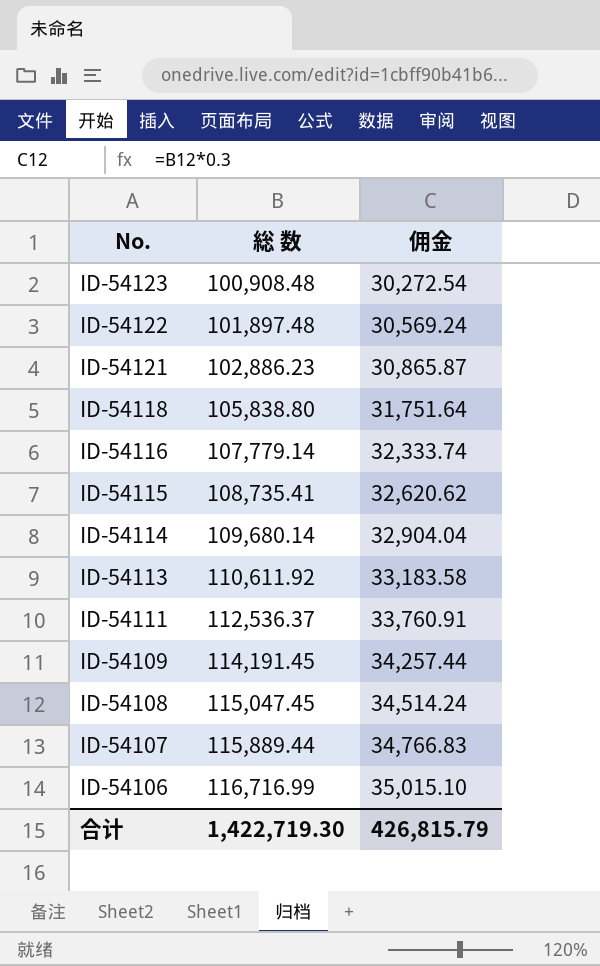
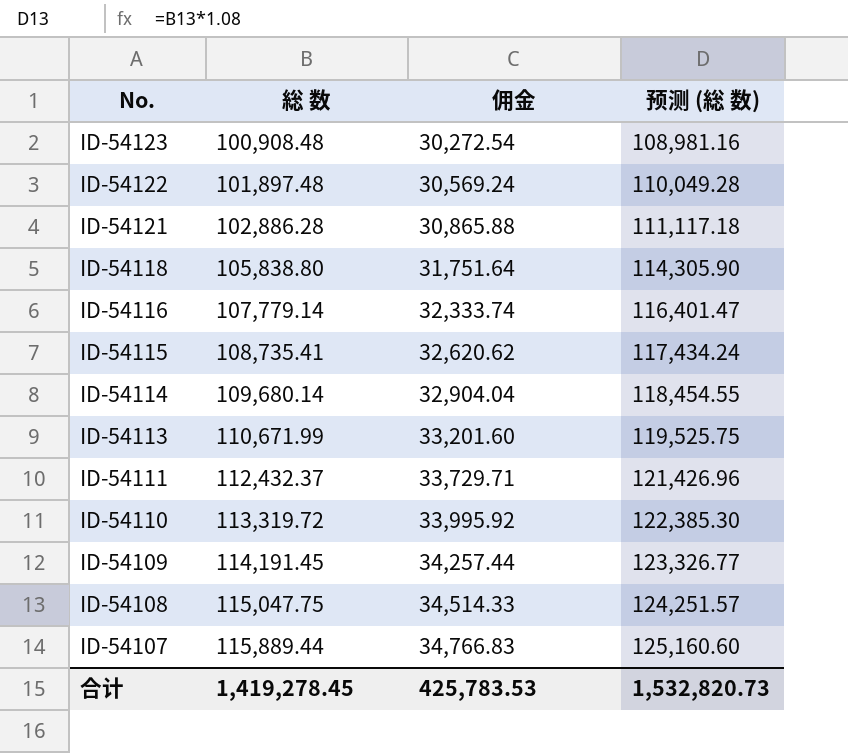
column 预测 (総 数) | formula: none -> [総 数] * 1.08
row ID-54106: 116,716.99 | 35,015.10 -> none
ID-54121 | 総 数: 102,886.23 -> 102,886.28
ID-54121 | 佣金: 30,865.87 -> 30,865.88
ID-54113 | 総 数: 110,611.92 -> 110,671.99
ID-54113 | 佣金: 33,183.58 -> 33,201.60
ID-54111 | 総 数: 112,536.37 -> 112,432.37
ID-54111 | 佣金: 33,760.91 -> 33,729.71
row ID-54110: none -> 113,319.72 | 33,995.92 | 122,385.30
ID-54108 | 総 数: 115,047.45 -> 115,047.75
ID-54108 | 佣金: 34,514.24 -> 34,514.33
合计 | 総 数: 1,422,719.30 -> 1,419,278.45
合计 | 佣金: 426,815.79 -> 425,783.53

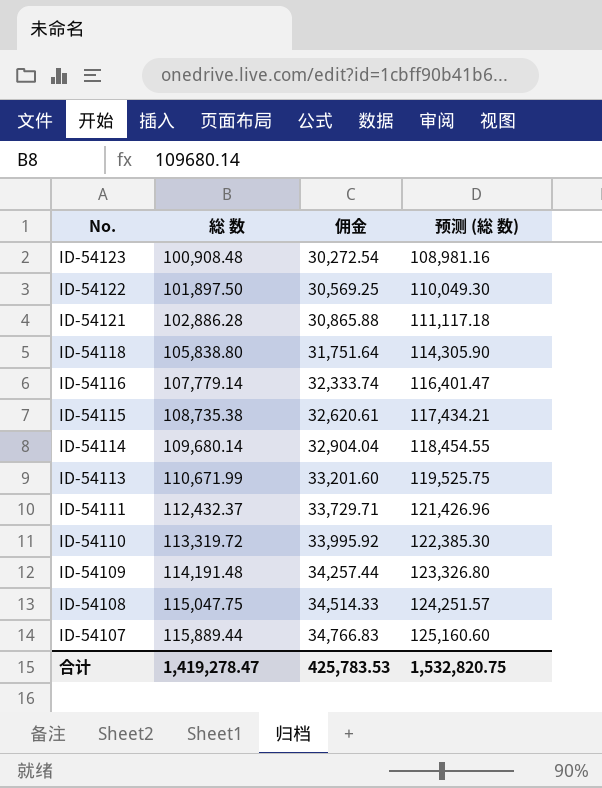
ID-54122 | 総 数: 101,897.48 -> 101,897.50
ID-54122 | 佣金: 30,569.24 -> 30,569.25
ID-54122 | 预测 (総 数): 110,049.28 -> 110,049.30
ID-54115 | 総 数: 108,735.41 -> 108,735.38
ID-54115 | 佣金: 32,620.62 -> 32,620.61
ID-54115 | 预测 (総 数): 117,434.24 -> 117,434.21
ID-54109 | 総 数: 114,191.45 -> 114,191.48
ID-54109 | 预测 (総 数): 123,326.77 -> 123,326.80
合计 | 総 数: 1,419,278.45 -> 1,419,278.47
合计 | 预测 (総 数): 1,532,820.73 -> 1,532,820.75

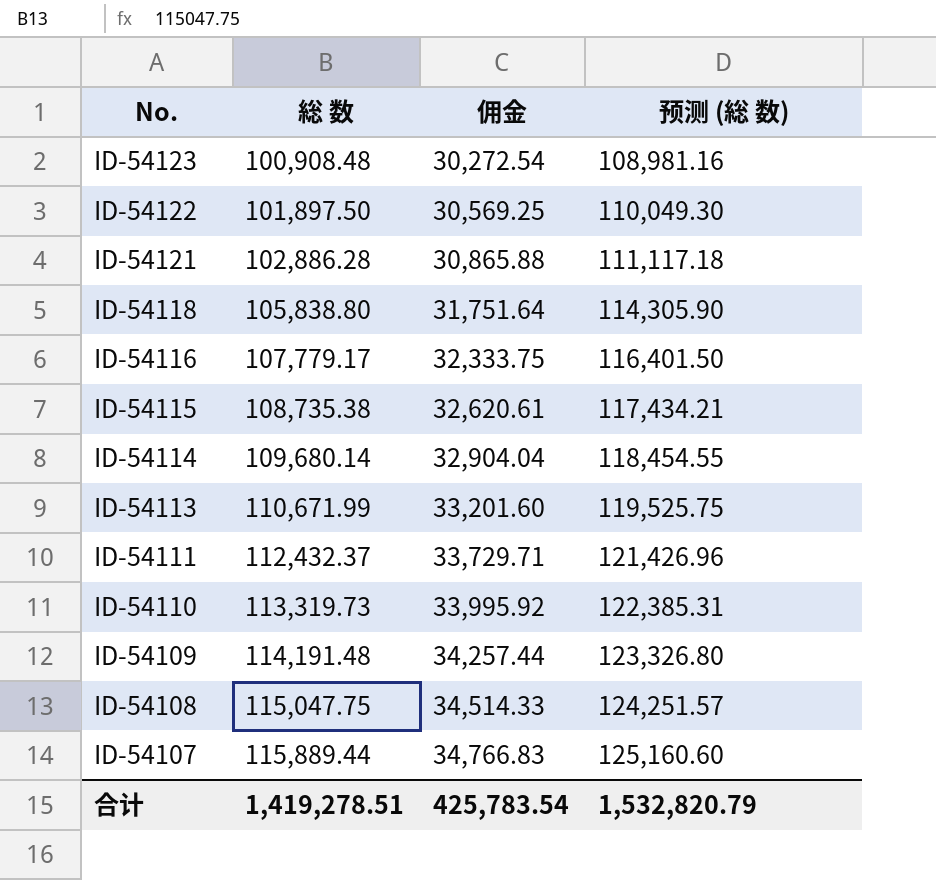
ID-54116 | 総 数: 107,779.14 -> 107,779.17
ID-54116 | 佣金: 32,333.74 -> 32,333.75
ID-54116 | 预测 (総 数): 116,401.47 -> 116,401.50
ID-54110 | 総 数: 113,319.72 -> 113,319.73
ID-54110 | 预测 (総 数): 122,385.30 -> 122,385.31
合计 | 総 数: 1,419,278.47 -> 1,419,278.51
合计 | 佣金: 425,783.53 -> 425,783.54
合计 | 预测 (総 数): 1,532,820.75 -> 1,532,820.79

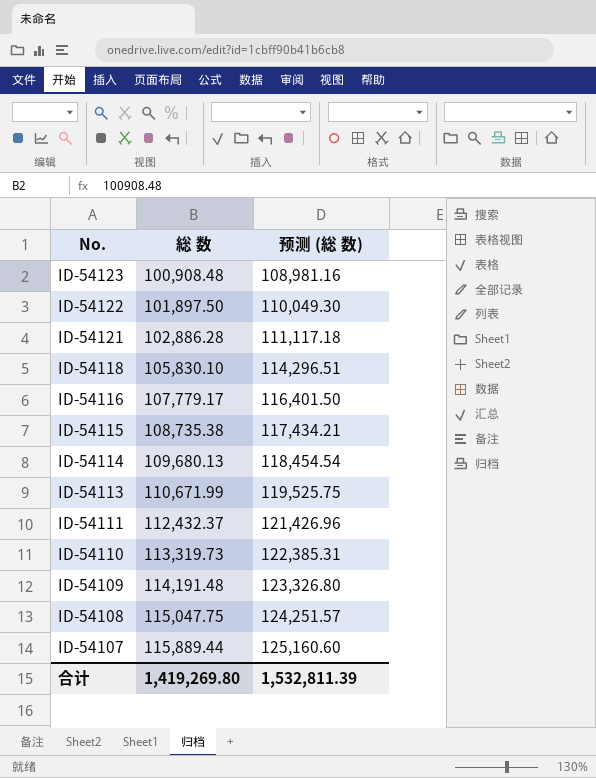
column 佣金 | formula: [総 数] * 0.3 -> none
ID-54118 | 総 数: 105,838.80 -> 105,830.10
ID-54118 | 预测 (総 数): 114,305.90 -> 114,296.51
ID-54114 | 総 数: 109,680.14 -> 109,680.13
ID-54114 | 预测 (総 数): 118,454.55 -> 118,454.54
合计 | 総 数: 1,419,278.51 -> 1,419,269.80
合计 | 预测 (総 数): 1,532,820.79 -> 1,532,811.39

